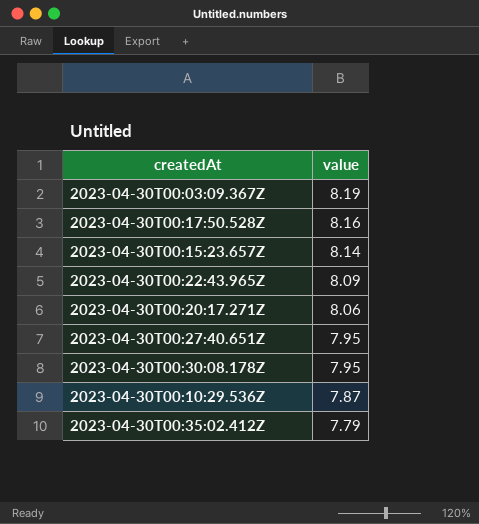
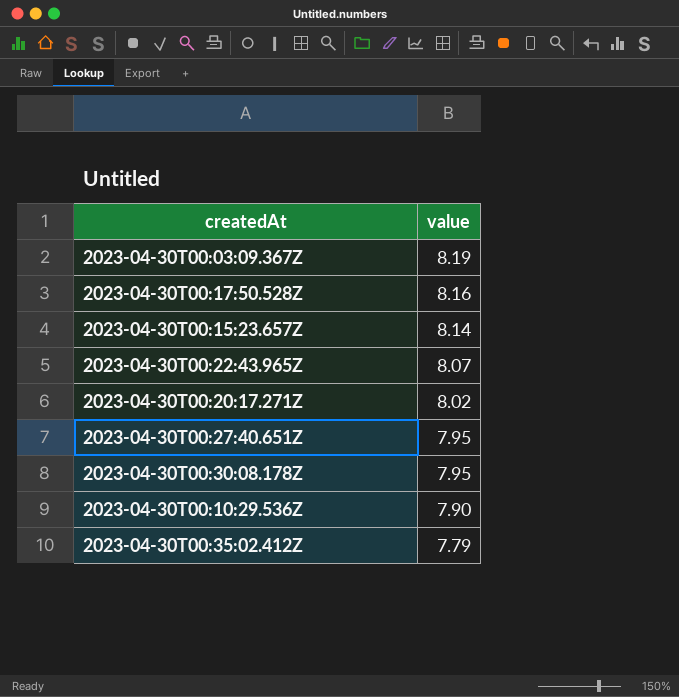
2023-04-30T00:22:43.965Z | value: 8.09 -> 8.07
2023-04-30T00:20:17.271Z | value: 8.06 -> 8.02
2023-04-30T00:10:29.536Z | value: 7.87 -> 7.90

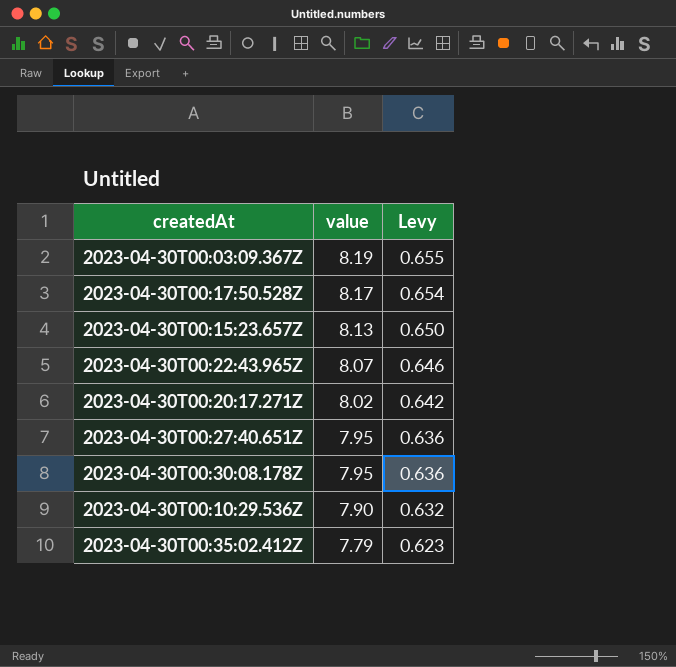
column Levy | formula: none -> [value] * 0.08
2023-04-30T00:17:50.528Z | value: 8.16 -> 8.17
2023-04-30T00:15:23.657Z | value: 8.14 -> 8.13

